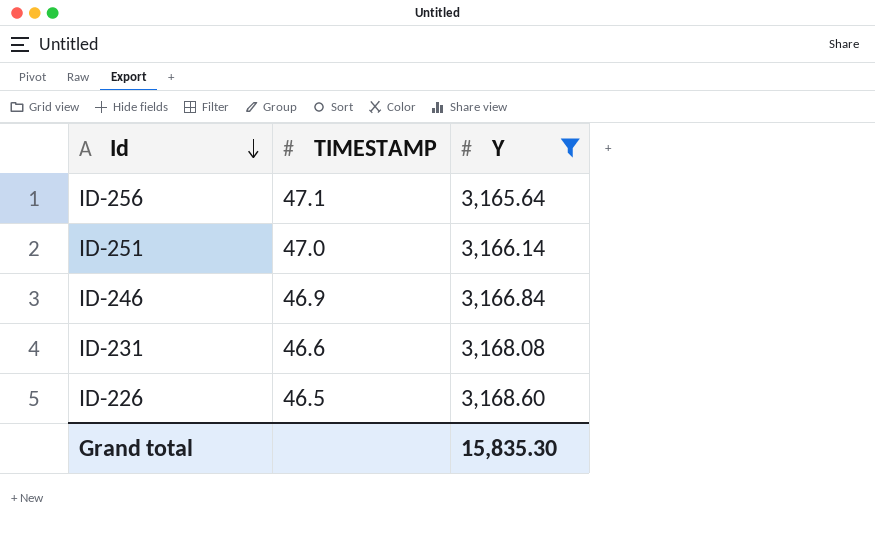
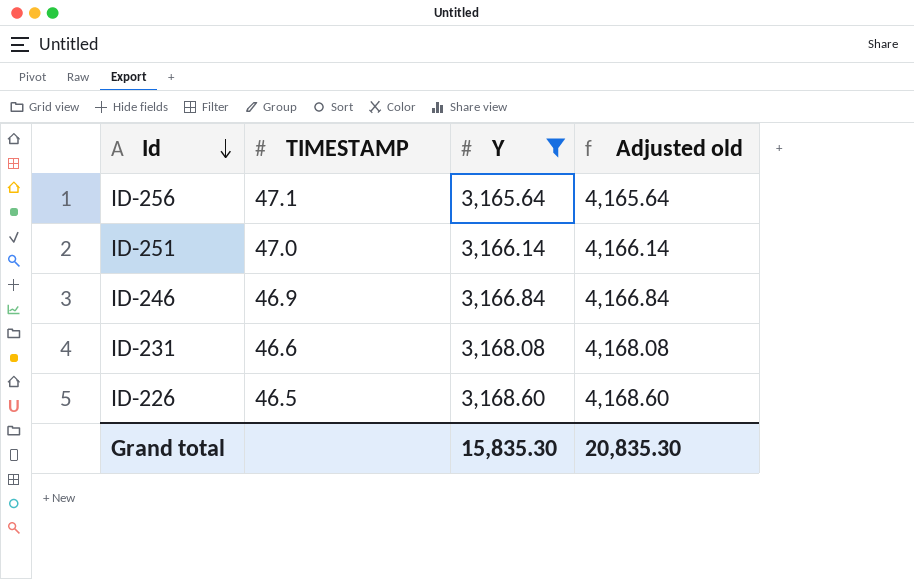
column Adjusted old | formula: none -> [Y] + 1000

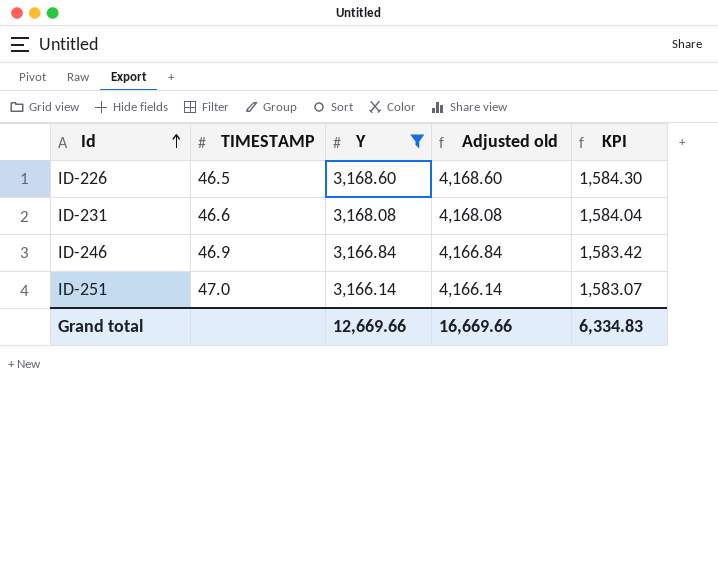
row order: Id descending -> Id ascending
column KPI | formula: none -> [Y] * 0.5
row ID-256: 47.1 | 3,165.64 | 4,165.64 -> none
Grand total | Y: 15,835.30 -> 12,669.66
Grand total | Adjusted old: 20,835.30 -> 16,669.66

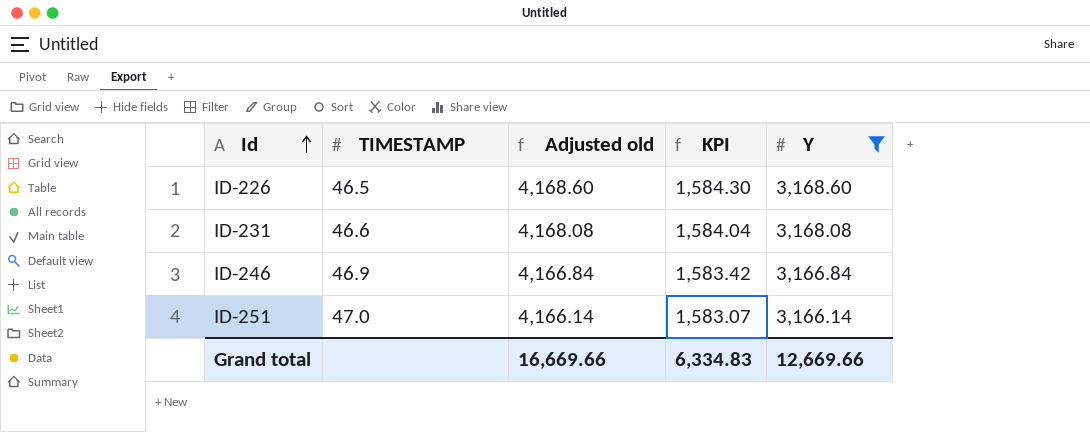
column Y | position: 3 -> 5

